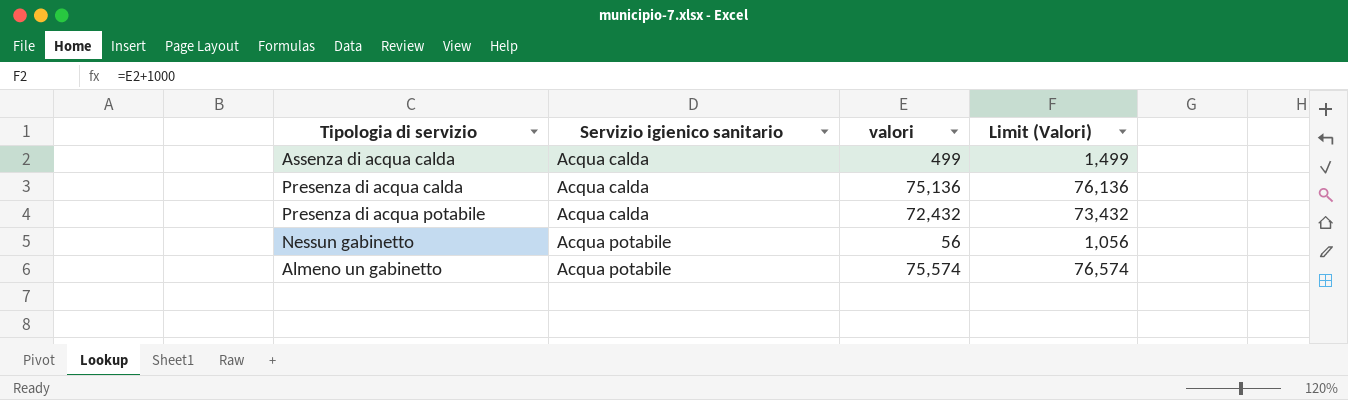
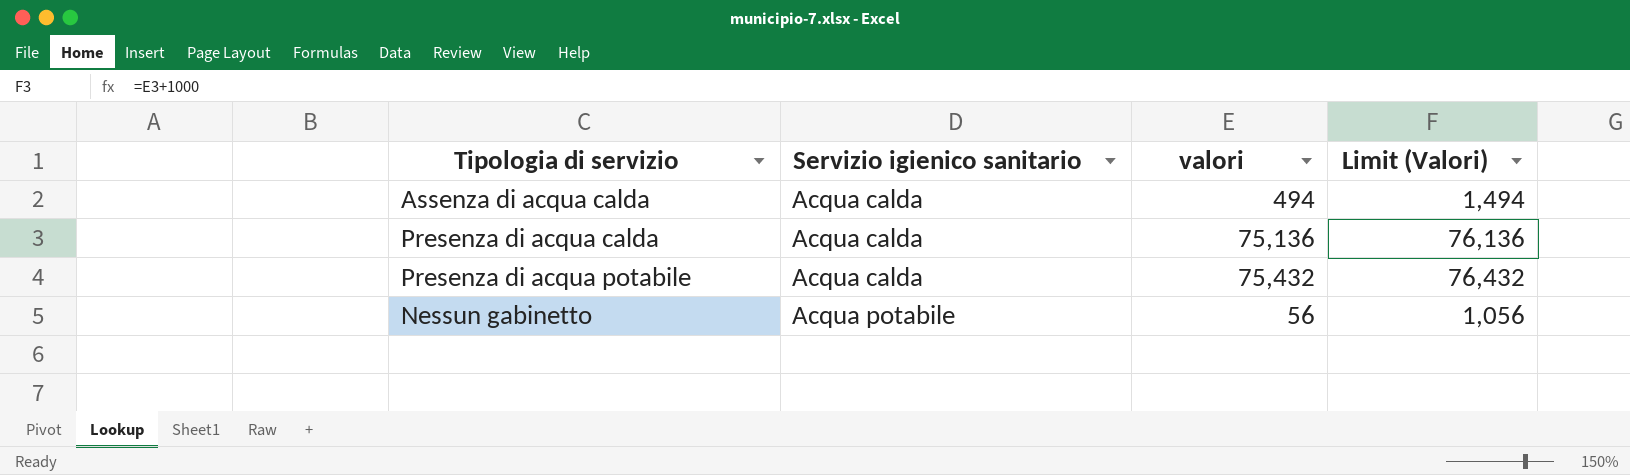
row Almeno un gabinetto: Acqua potabile | 75,574 | 76,574 -> none
Assenza di acqua calda | valori: 499 -> 494
Assenza di acqua calda | Limit (Valori): 1,499 -> 1,494
Presenza di acqua potabile | valori: 72,432 -> 75,432
Presenza di acqua potabile | Limit (Valori): 73,432 -> 76,432

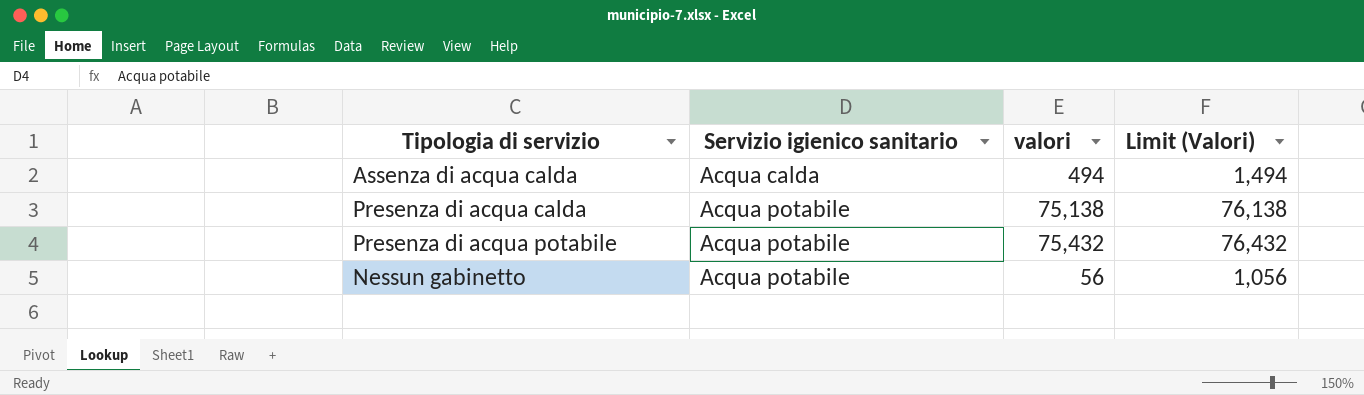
Presenza di acqua calda | Servizio igienico sanitario: Acqua calda -> Acqua potabile
Presenza di acqua calda | valori: 75,136 -> 75,138
Presenza di acqua calda | Limit (Valori): 76,136 -> 76,138
Presenza di acqua potabile | Servizio igienico sanitario: Acqua calda -> Acqua potabile

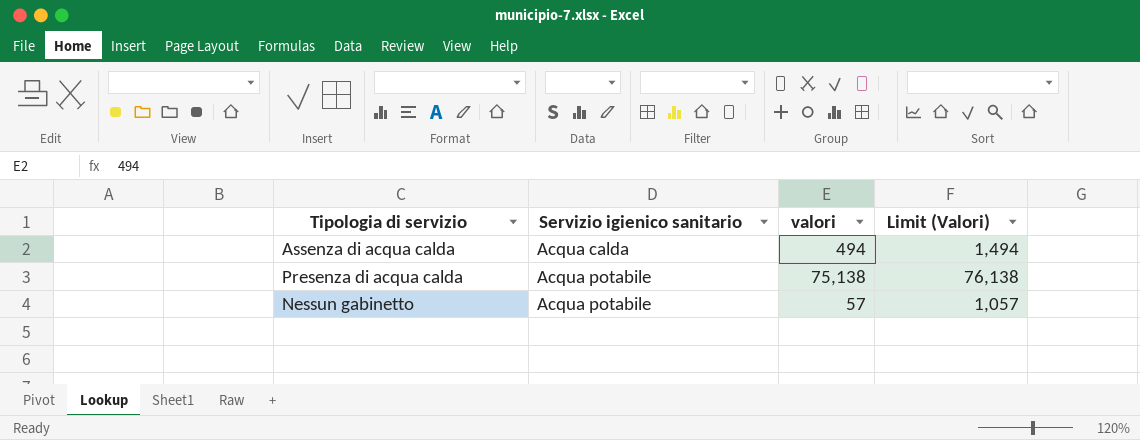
row Presenza di acqua potabile: Acqua potabile | 75,432 | 76,432 -> none
Nessun gabinetto | valori: 56 -> 57
Nessun gabinetto | Limit (Valori): 1,056 -> 1,057

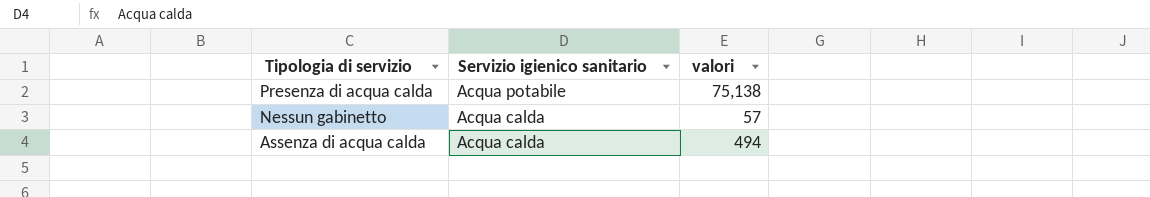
row order: Servizio igienico sanitario ascending -> Tipologia di servizio descending
column Limit (Valori) | formula: [valori] + 1000 -> none
Nessun gabinetto | Servizio igienico sanitario: Acqua potabile -> Acqua calda

